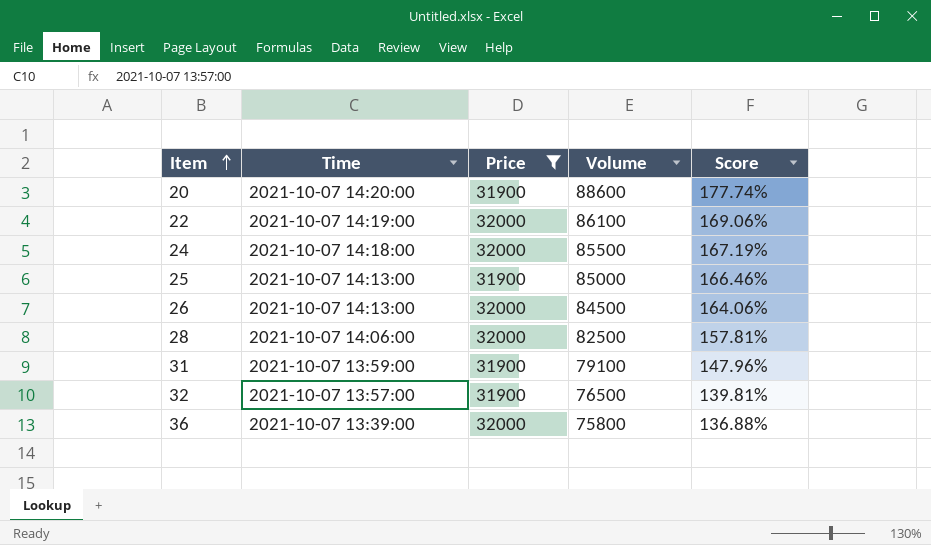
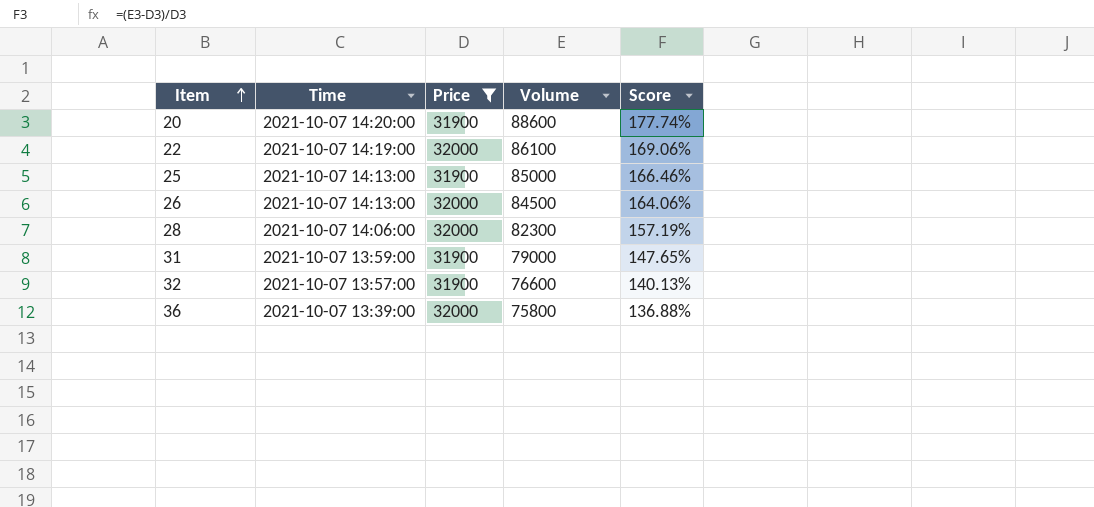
row 24: 2021-10-07 14:18:00 | 32000 | 85500 | 167.19% -> none
28 | Volume: 82500 -> 82300
28 | Score: 157.81% -> 157.19%
31 | Volume: 79100 -> 79000
31 | Score: 147.96% -> 147.65%
32 | Volume: 76500 -> 76600
32 | Score: 139.81% -> 140.13%

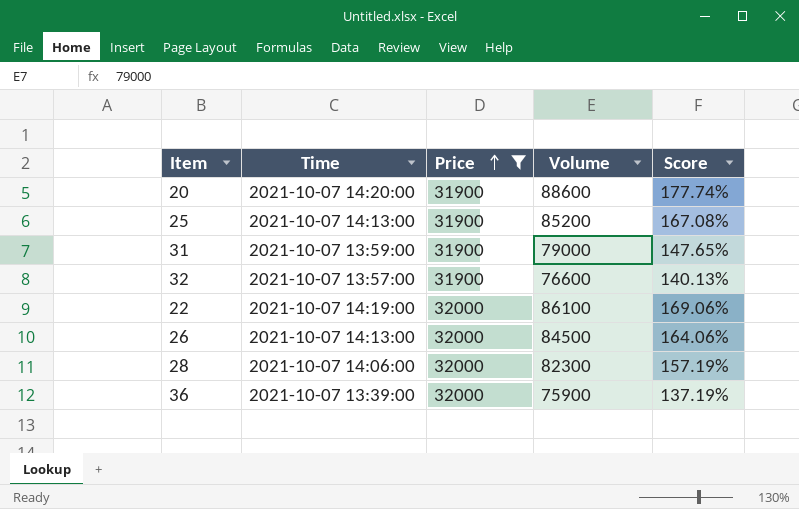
row order: Item ascending -> Price ascending
25 | Volume: 85000 -> 85200
25 | Score: 166.46% -> 167.08%
36 | Volume: 75800 -> 75900
36 | Score: 136.88% -> 137.19%

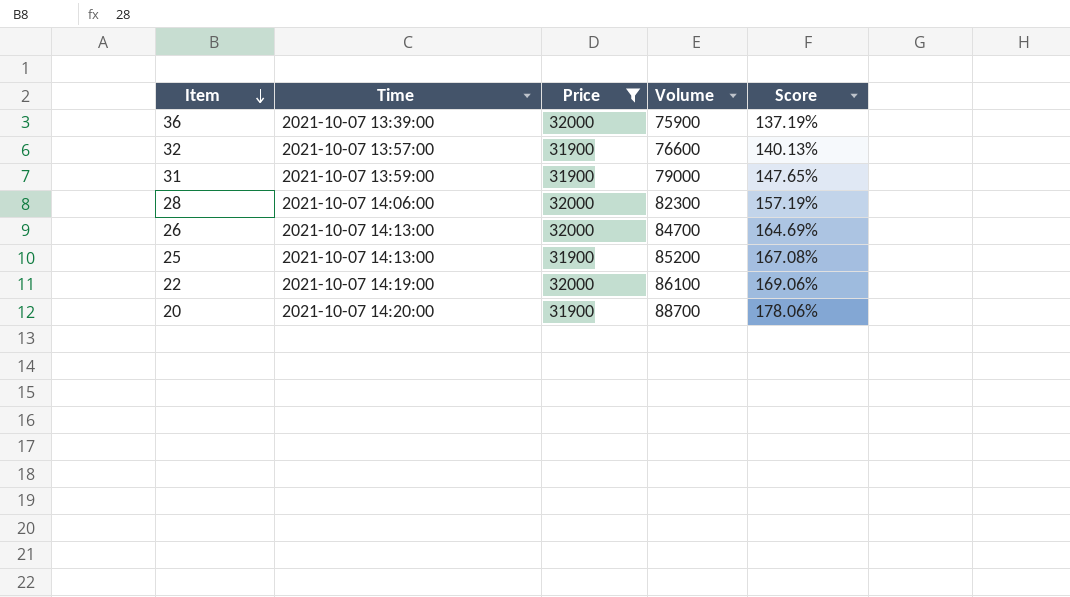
row order: Price ascending -> Item descending
26 | Volume: 84500 -> 84700
26 | Score: 164.06% -> 164.69%
20 | Volume: 88600 -> 88700
20 | Score: 177.74% -> 178.06%

